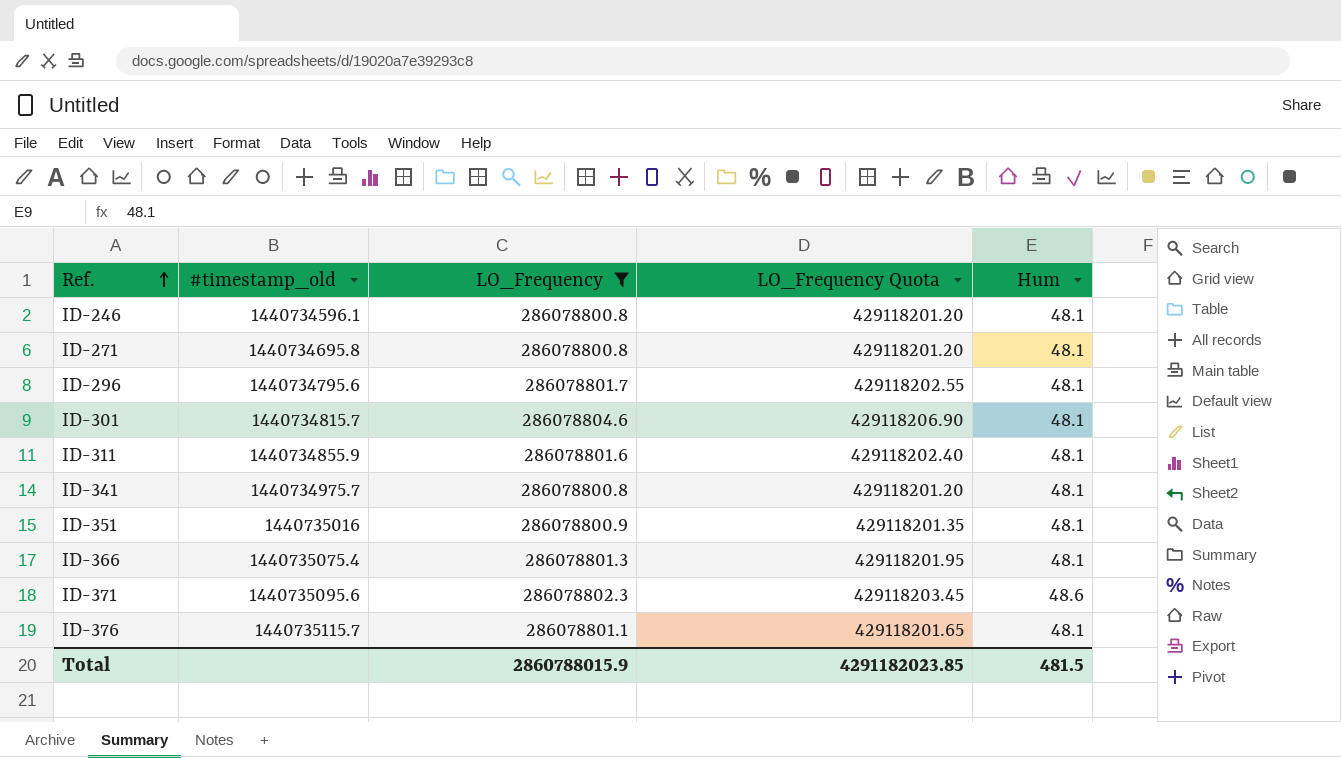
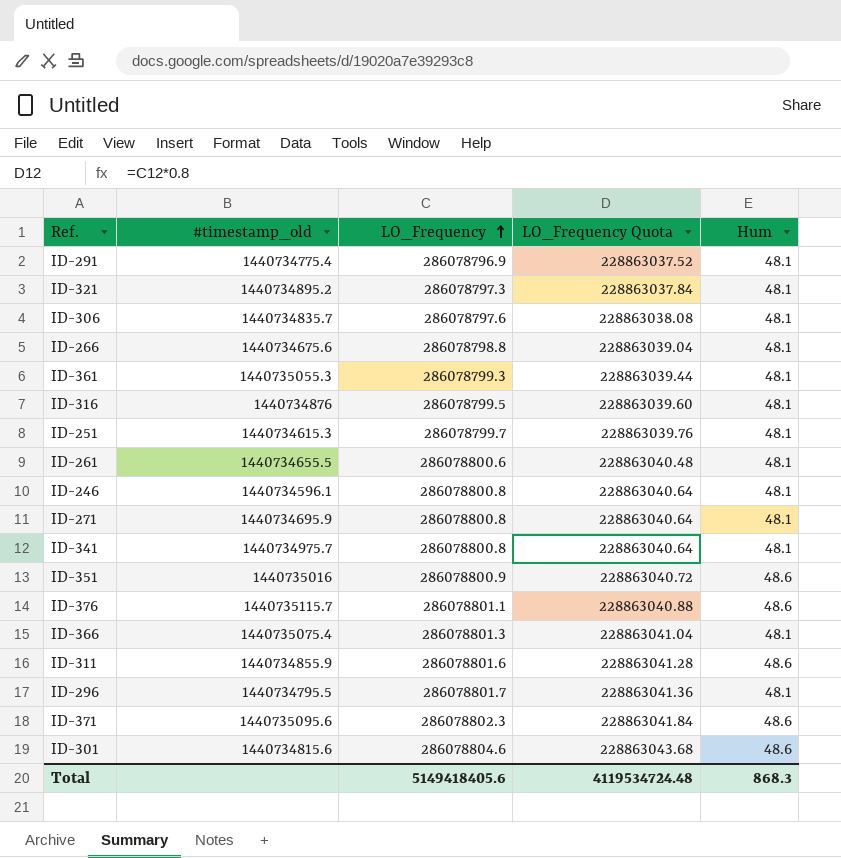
filter: LO_Frequency >= 286078800.8 -> none
row order: Ref. ascending -> LO_Frequency ascending
column LO_Frequency Quota | formula: [LO_Frequency] * 1.5 -> [LO_Frequency] * 0.8
ID-271 | #timestamp_old: 1440734695.8 -> 1440734695.9
ID-351 | Hum: 48.1 -> 48.6
ID-376 | Hum: 48.1 -> 48.6
ID-311 | Hum: 48.1 -> 48.6
ID-296 | #timestamp_old: 1440734795.6 -> 1440734795.5
ID-301 | #timestamp_old: 1440734815.7 -> 1440734815.6
ID-301 | Hum: 48.1 -> 48.6
Total | LO_Frequency: 2860788015.9 -> 5149418405.6
Total | LO_Frequency Quota: 4291182023.85 -> 4119534724.48
Total | Hum: 481.5 -> 868.3

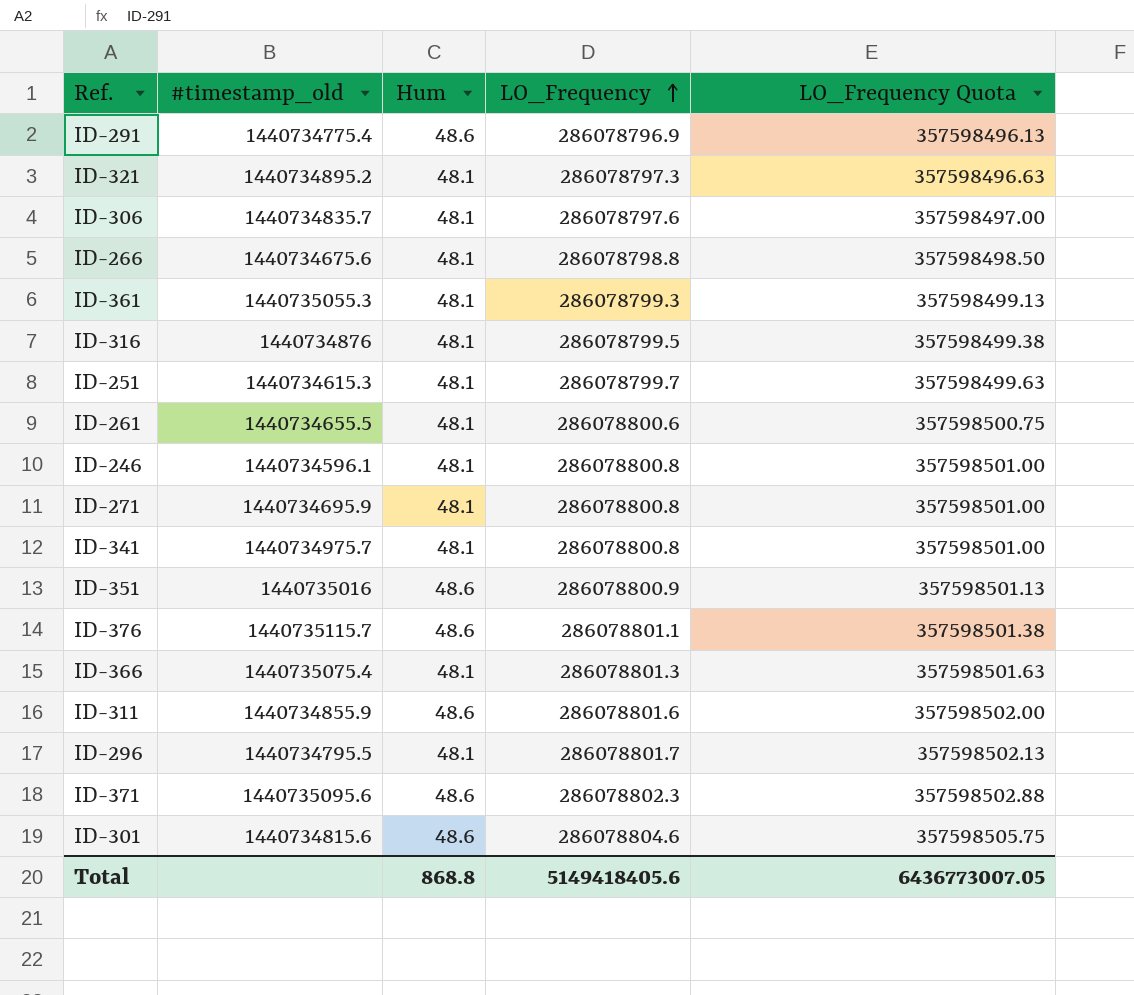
column Hum | position: 5 -> 3
column LO_Frequency Quota | formula: [LO_Frequency] * 0.8 -> [LO_Frequency] * 1.25
ID-291 | Hum: 48.1 -> 48.6
Total | Hum: 868.3 -> 868.8
Total | LO_Frequency Quota: 4119534724.48 -> 6436773007.05

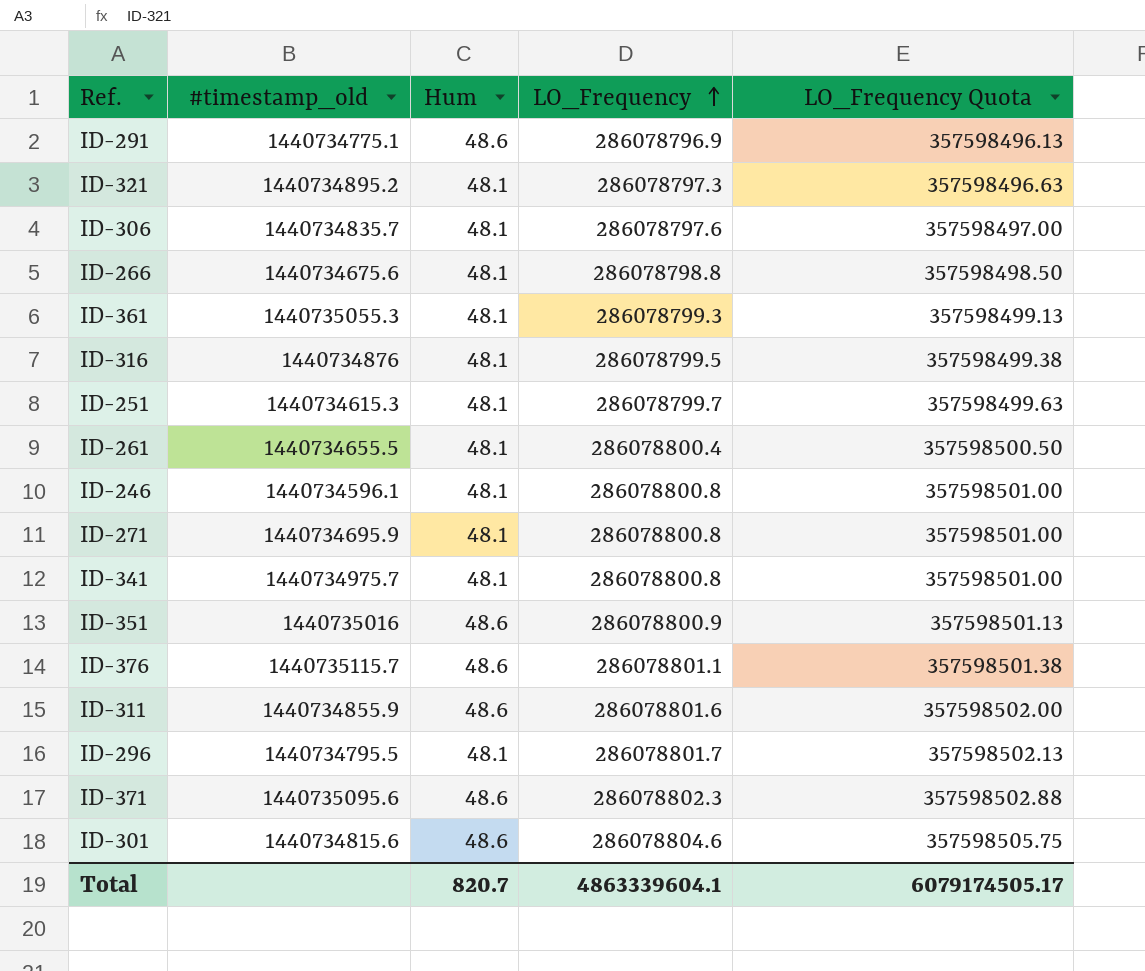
row ID-366: 1440735075.4 | 48.1 | 286078801.3 | 357598501.63 -> none
ID-291 | #timestamp_old: 1440734775.4 -> 1440734775.1
ID-261 | LO_Frequency: 286078800.6 -> 286078800.4
ID-261 | LO_Frequency Quota: 357598500.75 -> 357598500.50
Total | Hum: 868.8 -> 820.7
Total | LO_Frequency: 5149418405.6 -> 4863339604.1
Total | LO_Frequency Quota: 6436773007.05 -> 6079174505.17

